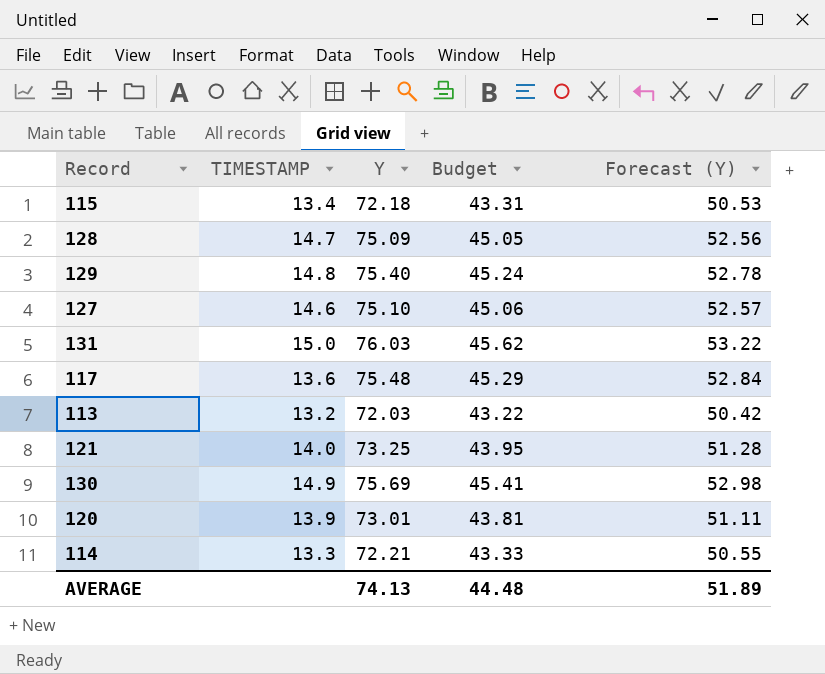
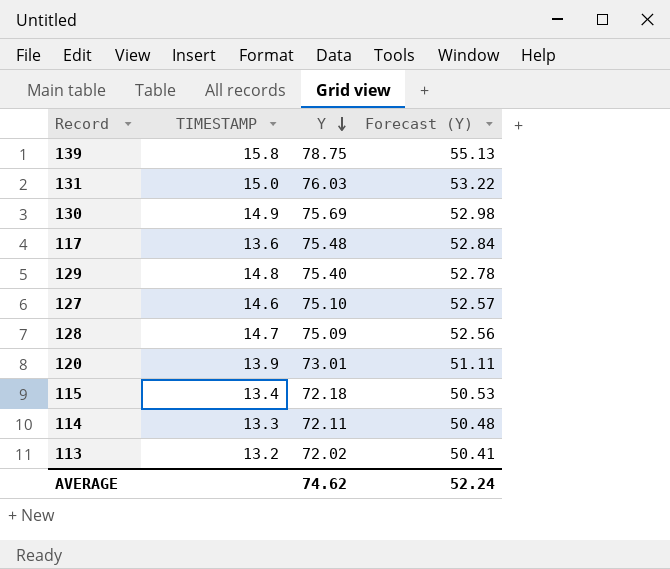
row order: none -> Y descending
column Budget | formula: [Y] * 0.6 -> none
row 121: 14.0 | 73.25 | 43.95 | 51.28 -> none
row 139: none -> 15.8 | 78.75 | 55.13
114 | Y: 72.21 -> 72.11
114 | Forecast (Y): 50.55 -> 50.48
113 | Y: 72.03 -> 72.02
113 | Forecast (Y): 50.42 -> 50.41
AVERAGE | Y: 74.13 -> 74.62
AVERAGE | Forecast (Y): 51.89 -> 52.24

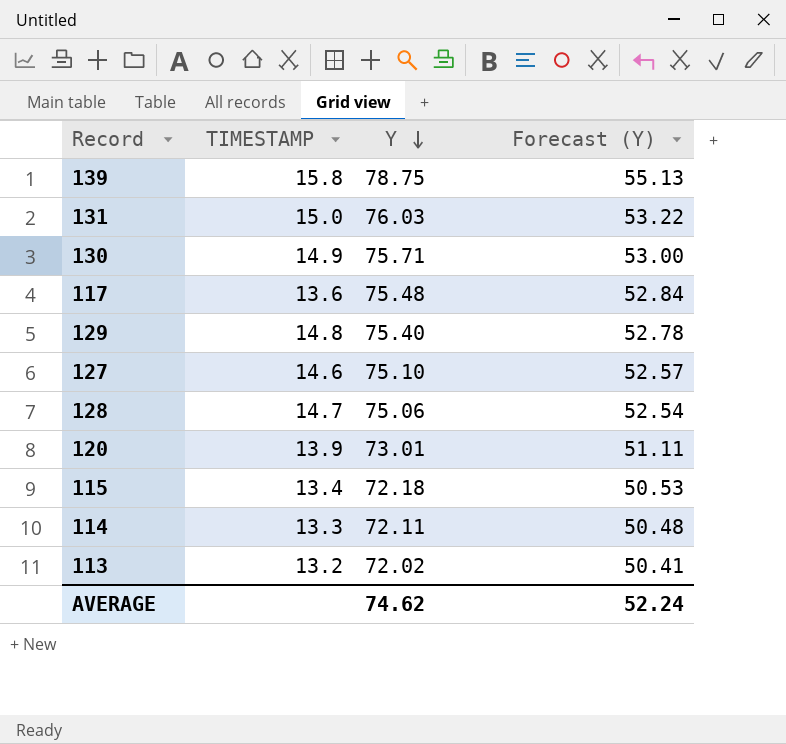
130 | Y: 75.69 -> 75.71
130 | Forecast (Y): 52.98 -> 53.00
128 | Y: 75.09 -> 75.06
128 | Forecast (Y): 52.56 -> 52.54

